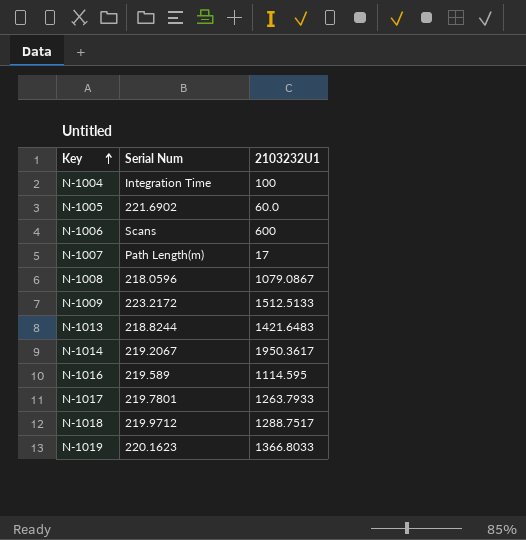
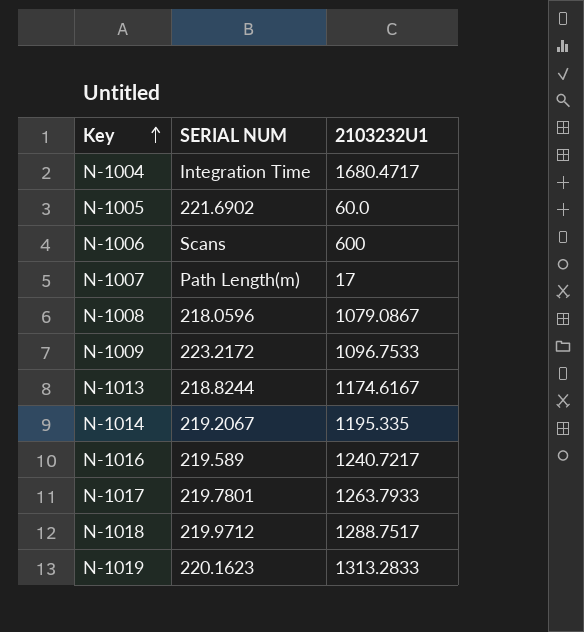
column name: Serial Num -> SERIAL NUM
N-1004 | 2103232U1: 100 -> 1680.4717
N-1009 | 2103232U1: 1512.5133 -> 1096.7533
N-1013 | 2103232U1: 1421.6483 -> 1174.6167
N-1014 | 2103232U1: 1950.3617 -> 1195.335
N-1016 | 2103232U1: 1114.595 -> 1240.7217
N-1019 | 2103232U1: 1366.8033 -> 1313.2833

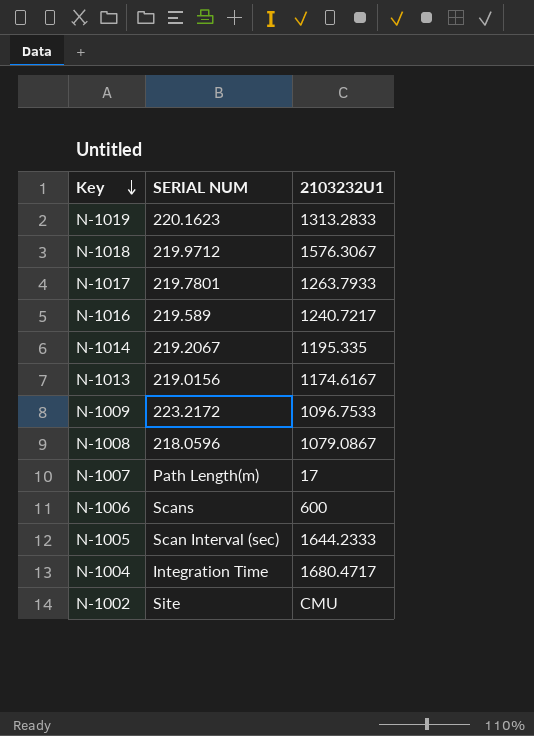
row order: Key ascending -> Key descending
N-1018 | 2103232U1: 1288.7517 -> 1576.3067
N-1013 | SERIAL NUM: 218.8244 -> 219.0156
N-1005 | SERIAL NUM: 221.6902 -> Scan Interval (sec)
N-1005 | 2103232U1: 60.0 -> 1644.2333
row N-1002: none -> Site | CMU

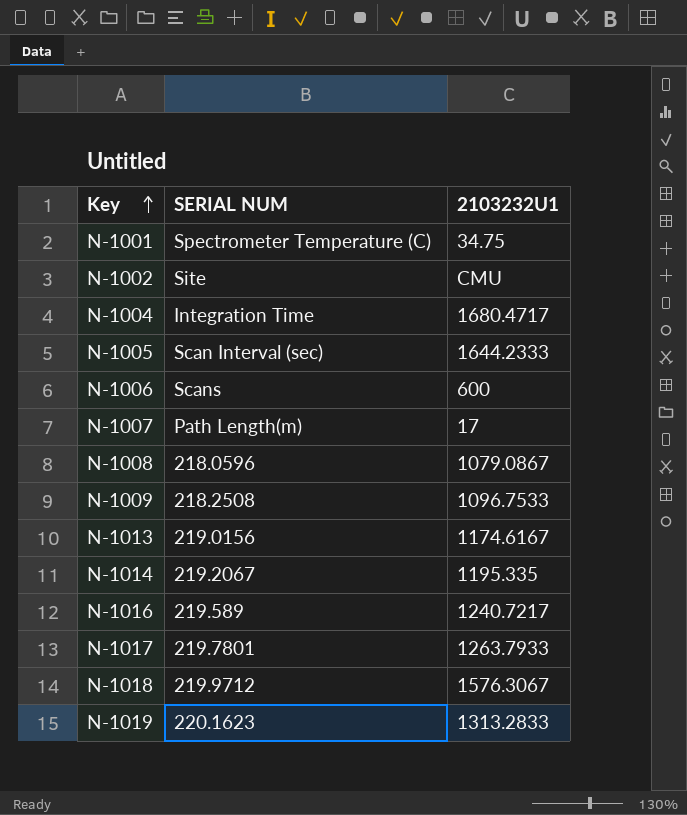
row order: Key descending -> Key ascending
row N-1001: none -> Spectrometer Temperature (C) | 34.75
N-1009 | SERIAL NUM: 223.2172 -> 218.2508

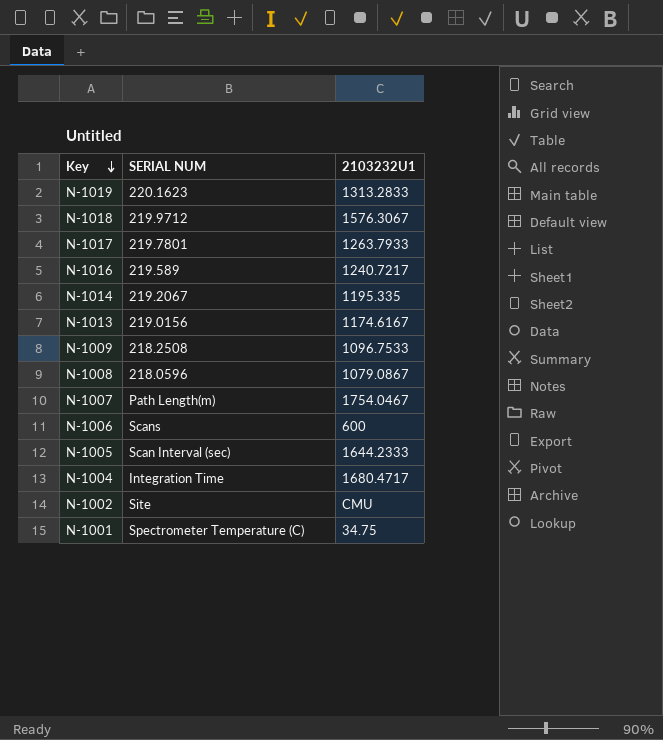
row order: Key ascending -> Key descending
N-1007 | 2103232U1: 17 -> 1754.0467

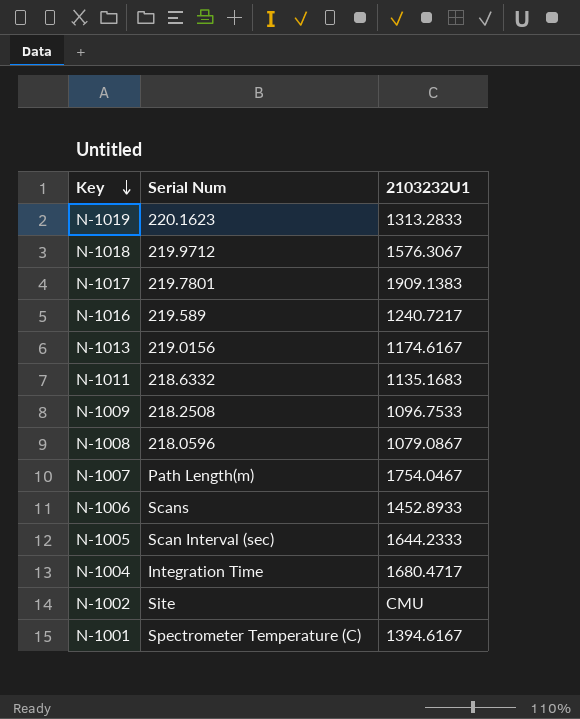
column name: SERIAL NUM -> Serial Num
row N-1014: 219.2067 | 1195.335 -> none
N-1017 | 2103232U1: 1263.7933 -> 1909.1383
row N-1011: none -> 218.6332 | 1135.1683
N-1006 | 2103232U1: 600 -> 1452.8933
N-1001 | 2103232U1: 34.75 -> 1394.6167

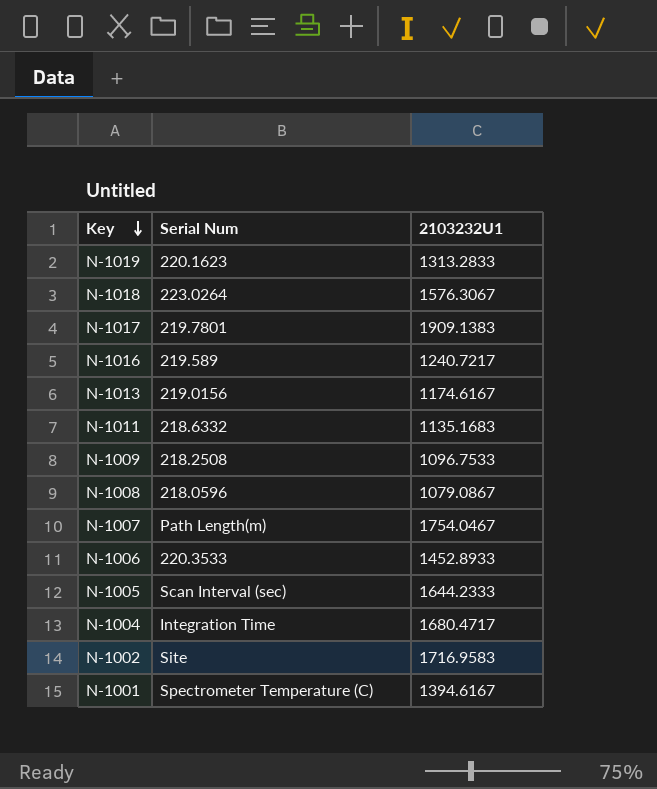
N-1018 | Serial Num: 219.9712 -> 223.0264
N-1006 | Serial Num: Scans -> 220.3533
N-1002 | 2103232U1: CMU -> 1716.9583

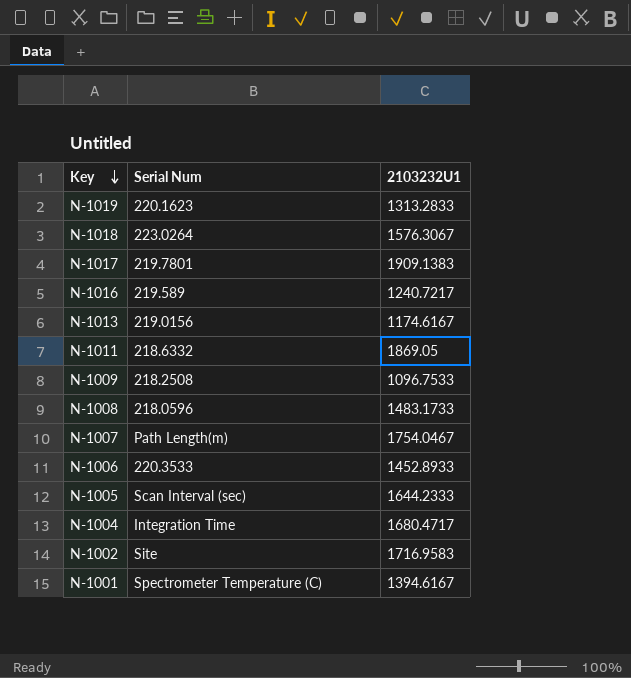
N-1011 | 2103232U1: 1135.1683 -> 1869.05
N-1008 | 2103232U1: 1079.0867 -> 1483.1733

